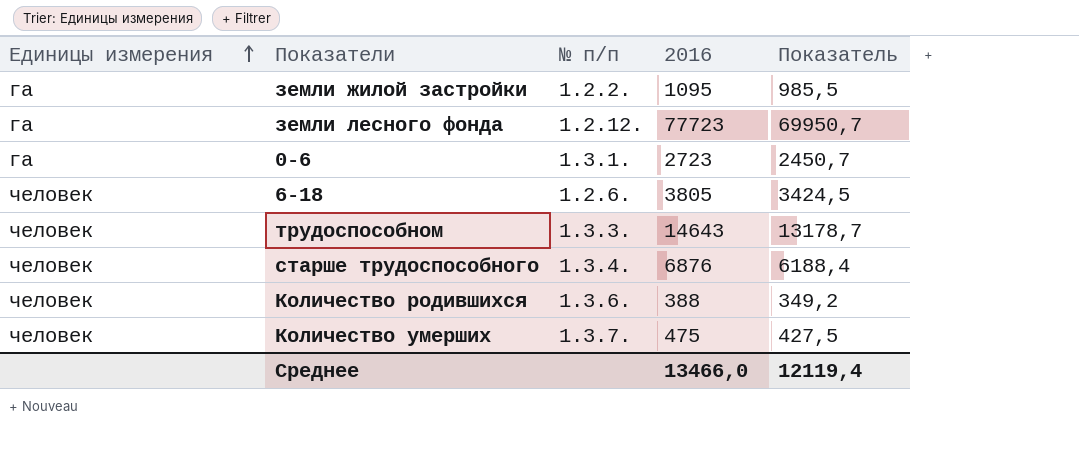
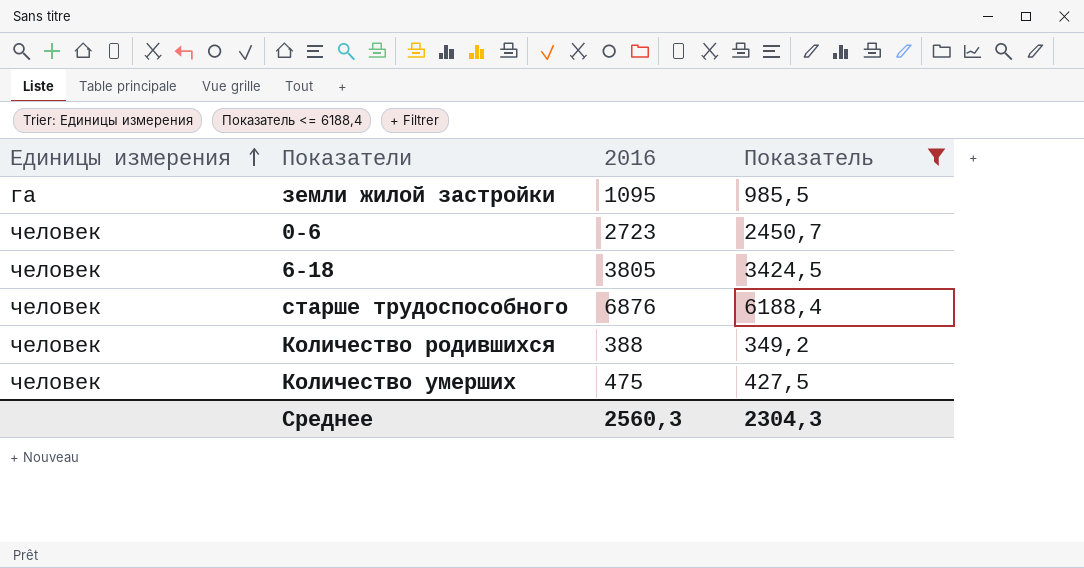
filter: none -> Показатель <= 6188,4
column № п/п | position: 3 -> none
0-6 | Единицы измерения: га -> человек
Среднее | 2016: 13466,0 -> 2560,3
Среднее | Показатель: 12119,4 -> 2304,3

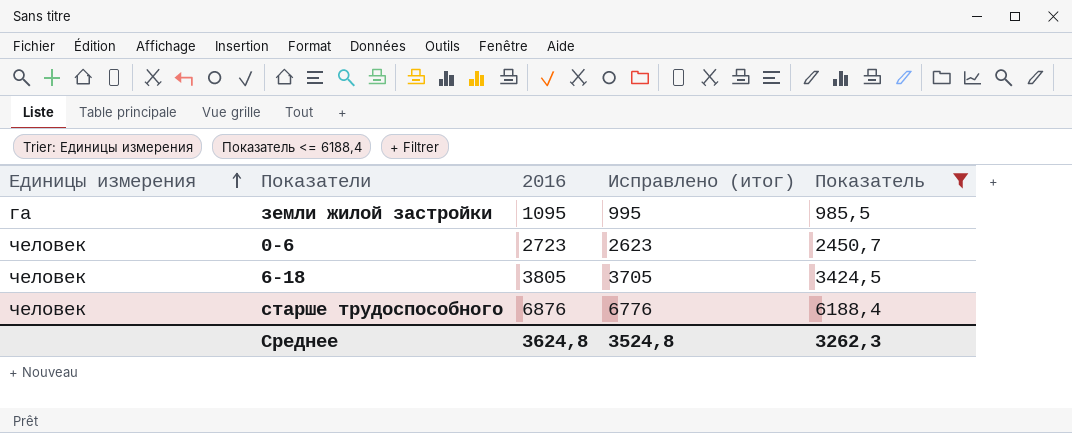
column Исправлено (итог) | formula: none -> [2016] - 100
row Количество родившихся: человек | 388 | 349,2 -> none
row Количество умерших: человек | 475 | 427,5 -> none
Среднее | 2016: 2560,3 -> 3624,8
Среднее | Показатель: 2304,3 -> 3262,3

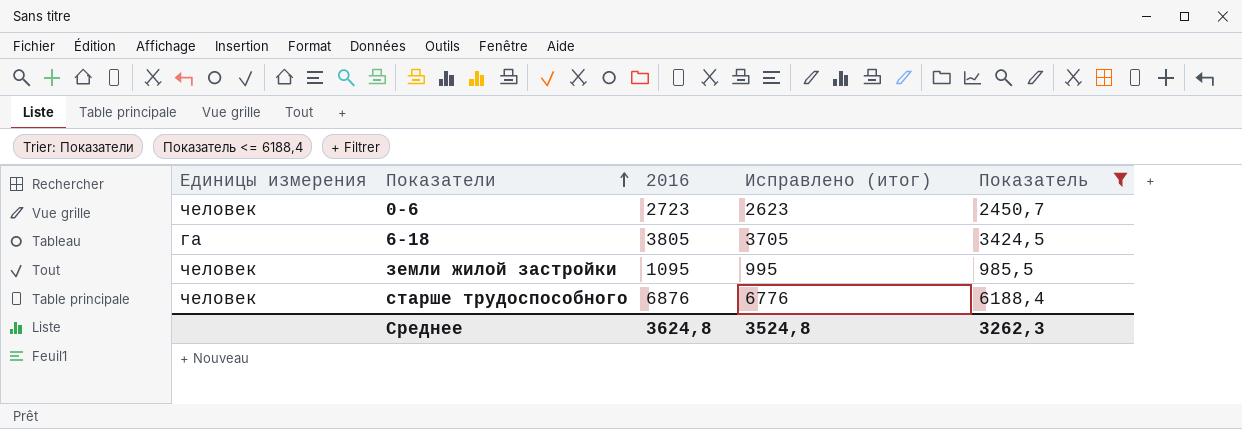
row order: Единицы измерения ascending -> Показатели ascending
6-18 | Единицы измерения: человек -> га
земли жилой застройки | Единицы измерения: га -> человек

